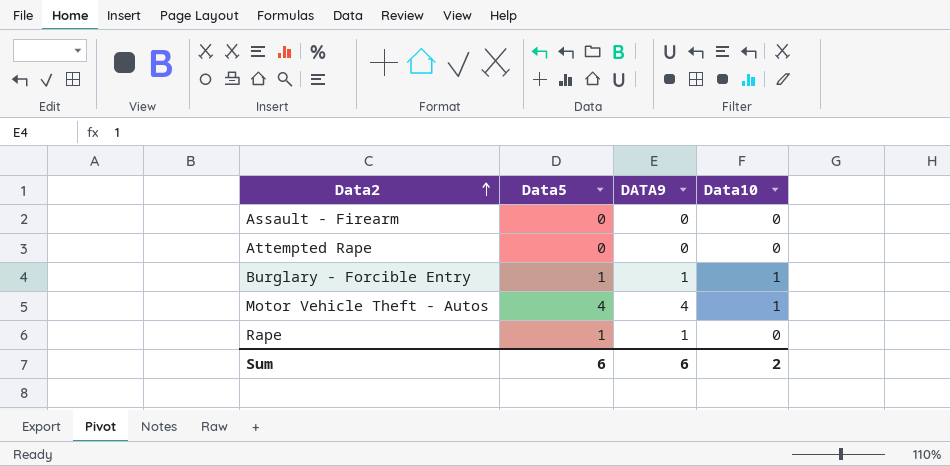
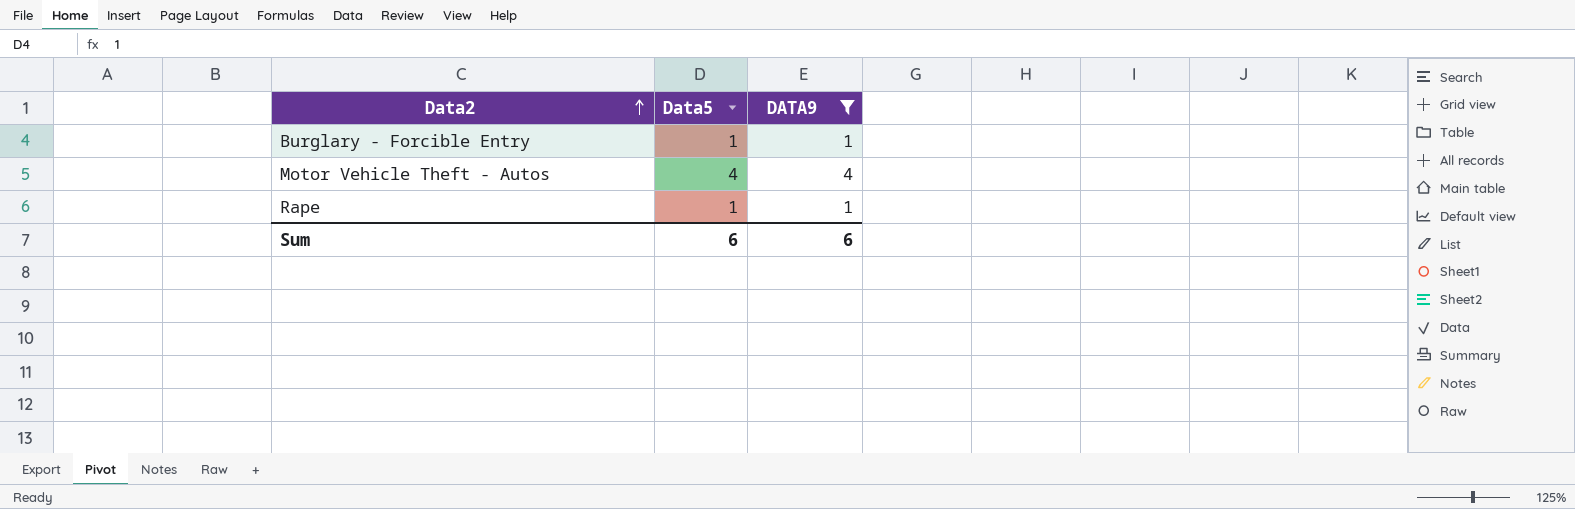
filter: none -> DATA9 != 0
column Data10 | position: 4 -> none

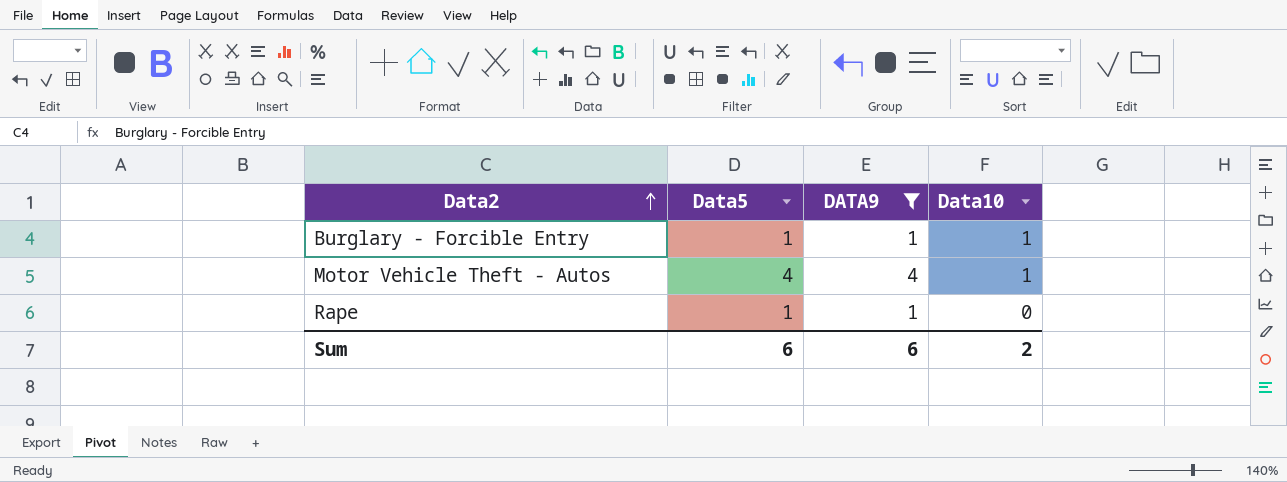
column Data10 | position: none -> 4

